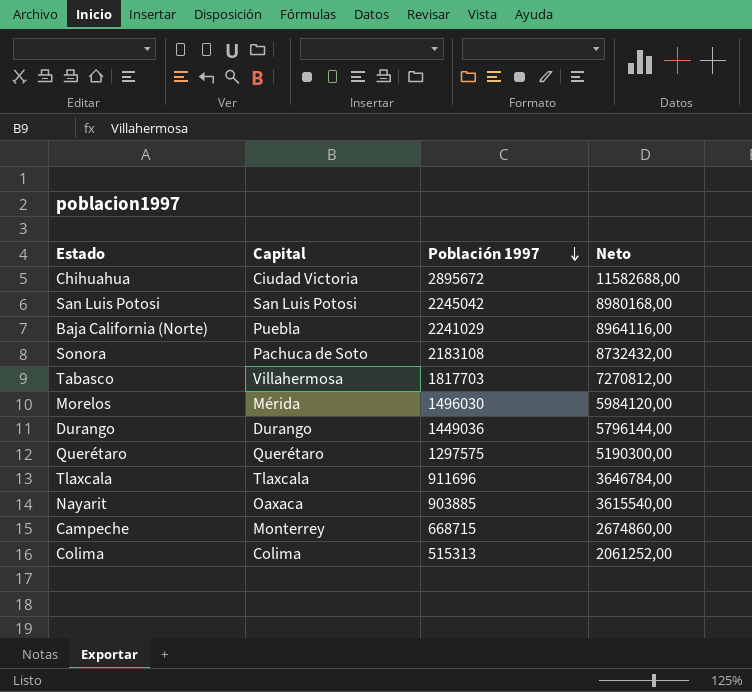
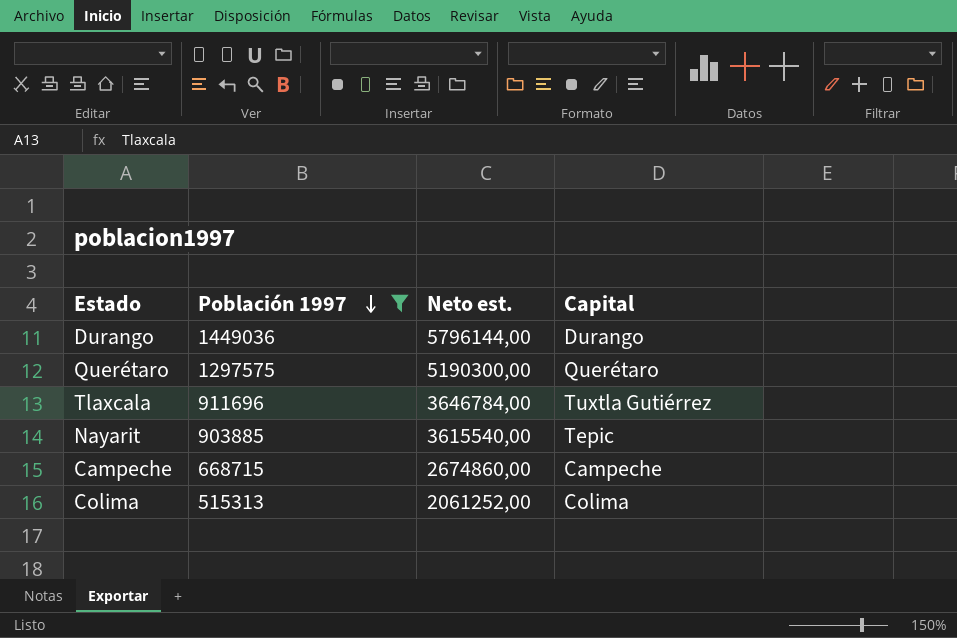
filter: none -> Población 1997 <= 1449036
column name: Neto -> Neto est.
column Capital | position: 2 -> 4
Tlaxcala | Capital: Tlaxcala -> Tuxtla Gutiérrez
Nayarit | Capital: Oaxaca -> Tepic
Campeche | Capital: Monterrey -> Campeche

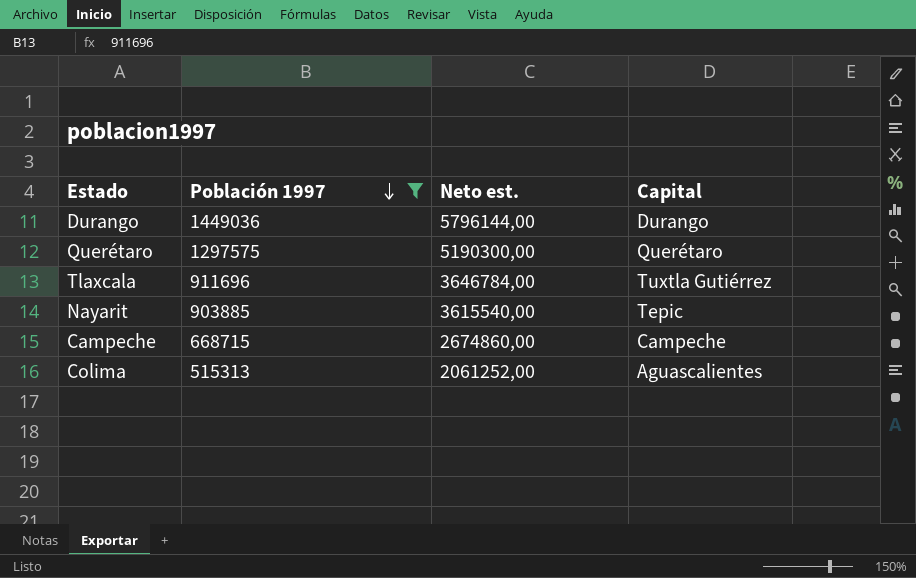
Colima | Capital: Colima -> Aguascalientes

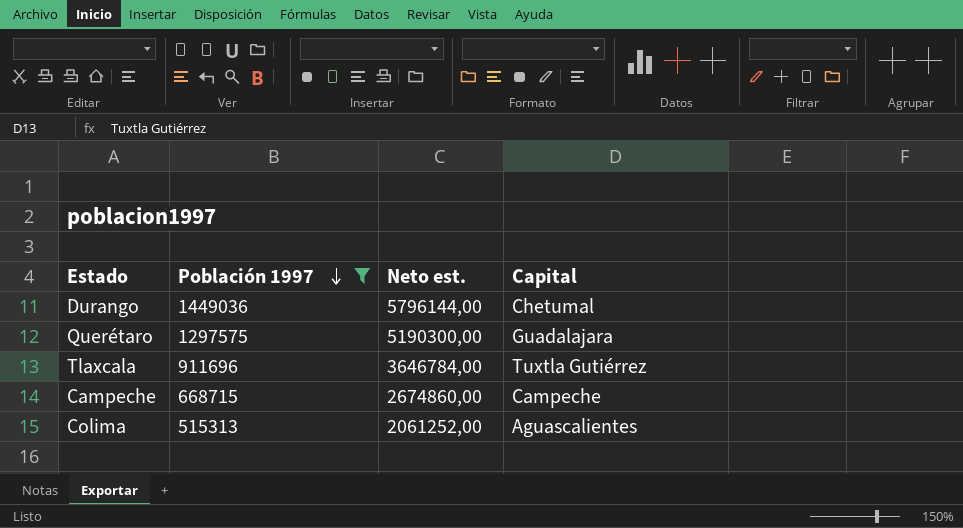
row Nayarit: 903885 | 3615540,00 | Tepic -> none
Durango | Capital: Durango -> Chetumal
Querétaro | Capital: Querétaro -> Guadalajara

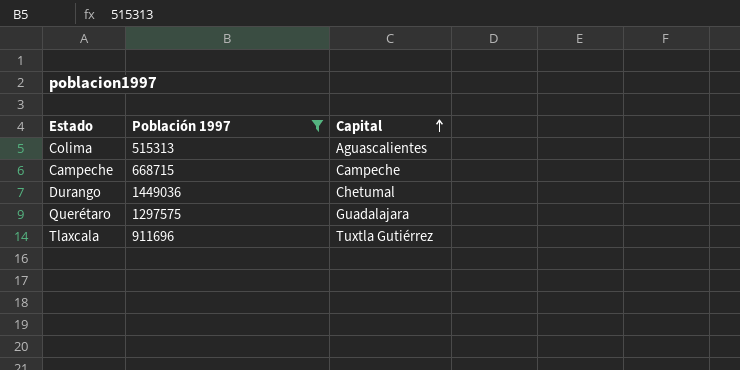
row order: Población 1997 descending -> Capital ascending
column Neto est. | formula: [Población 1997] * 4 -> none

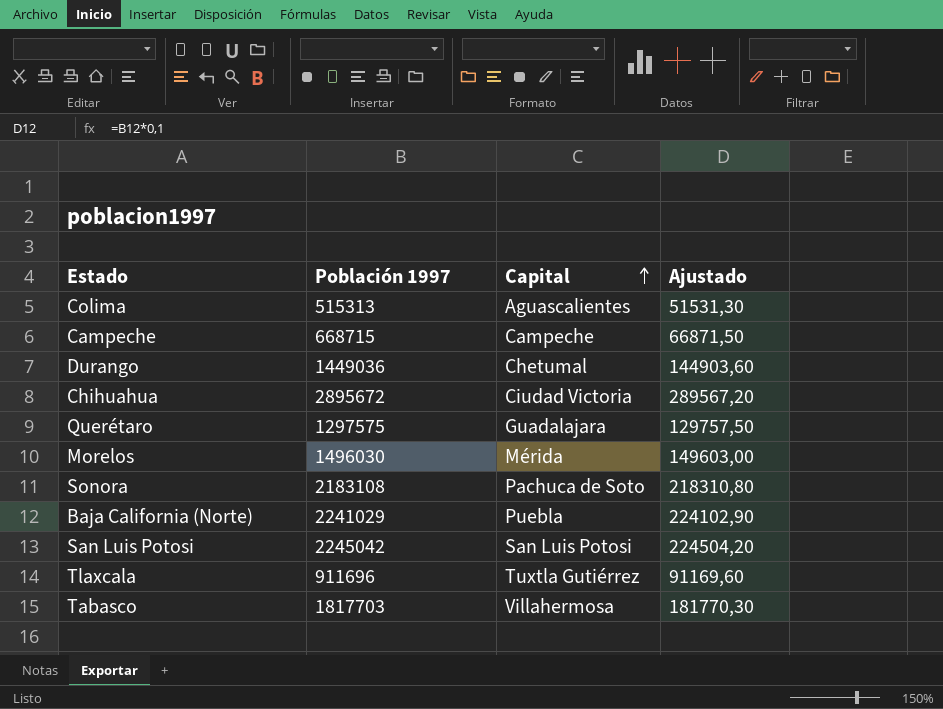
filter: Población 1997 <= 1449036 -> none
column Ajustado | formula: none -> [Población 1997] * 0,1

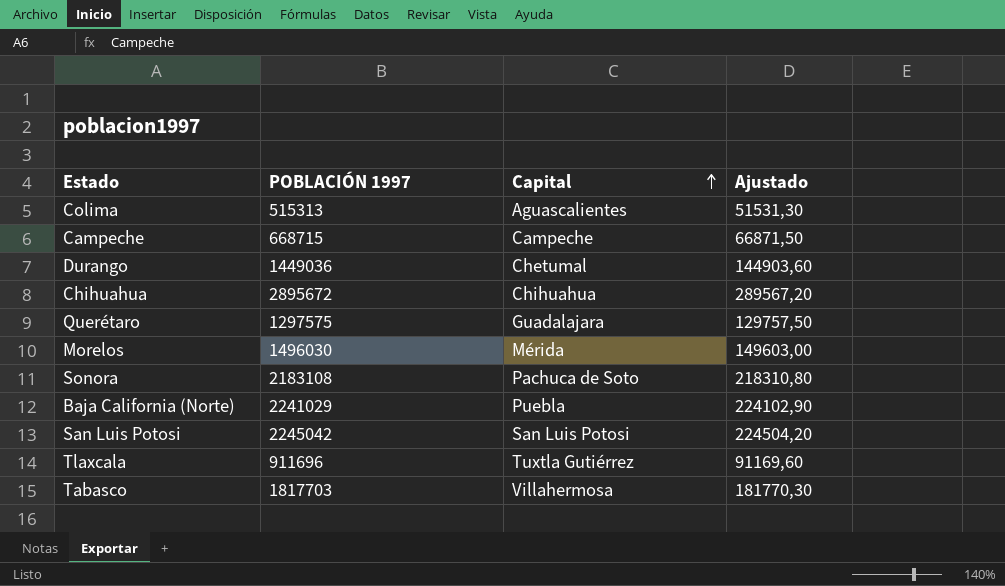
column name: Población 1997 -> POBLACIÓN 1997
Chihuahua | Capital: Ciudad Victoria -> Chihuahua

